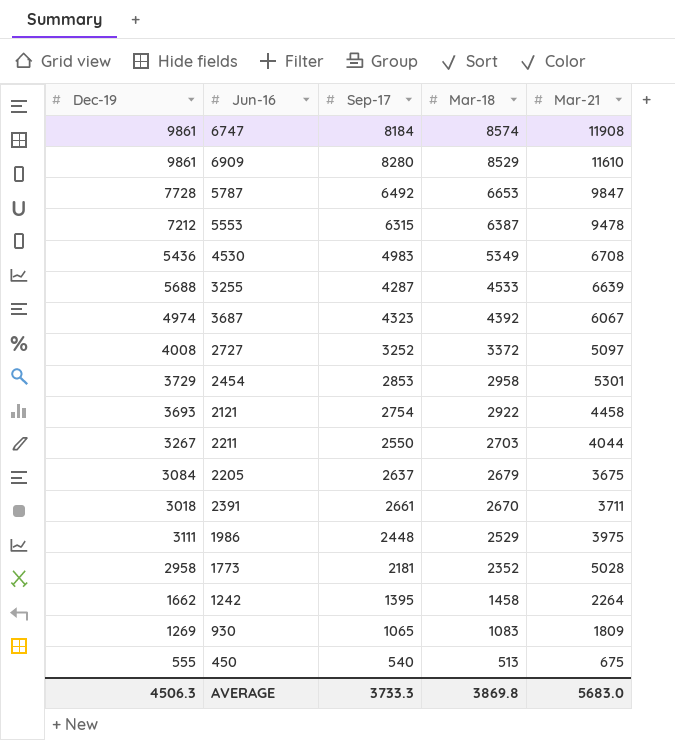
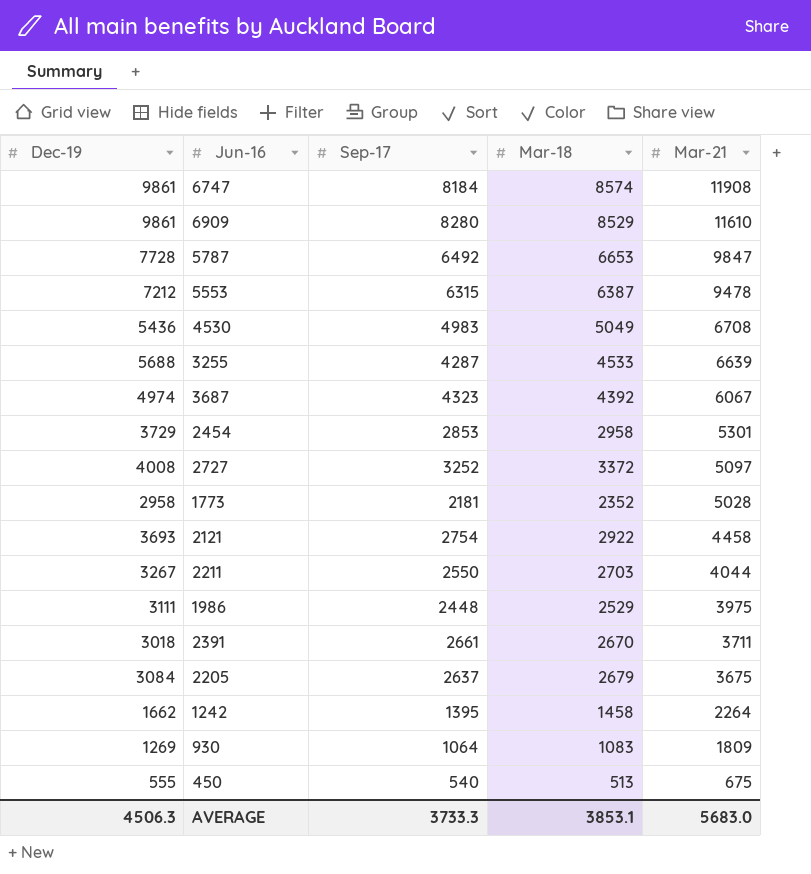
row order: Mar-18 descending -> Mar-21 descending
4530 | Mar-18: 5349 -> 5049
930 | Sep-17: 1065 -> 1064
AVERAGE | Mar-18: 3869.8 -> 3853.1

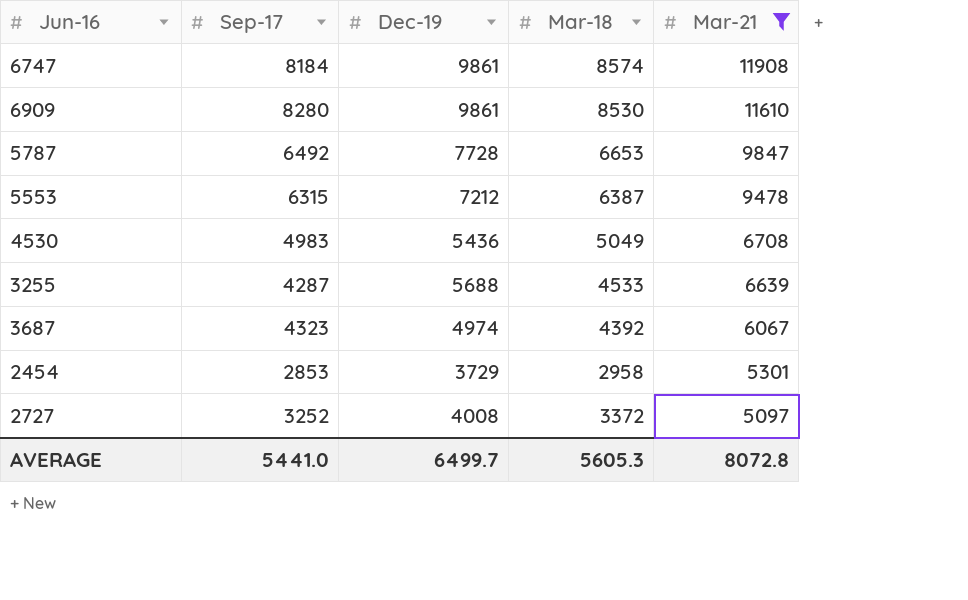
filter: none -> Mar-21 >= 5097
column Dec-19 | position: 1 -> 3
6909 | Mar-18: 8529 -> 8530
AVERAGE | Sep-17: 3733.3 -> 5441.0
AVERAGE | Dec-19: 4506.3 -> 6499.7
AVERAGE | Mar-18: 3853.1 -> 5605.3
AVERAGE | Mar-21: 5683.0 -> 8072.8

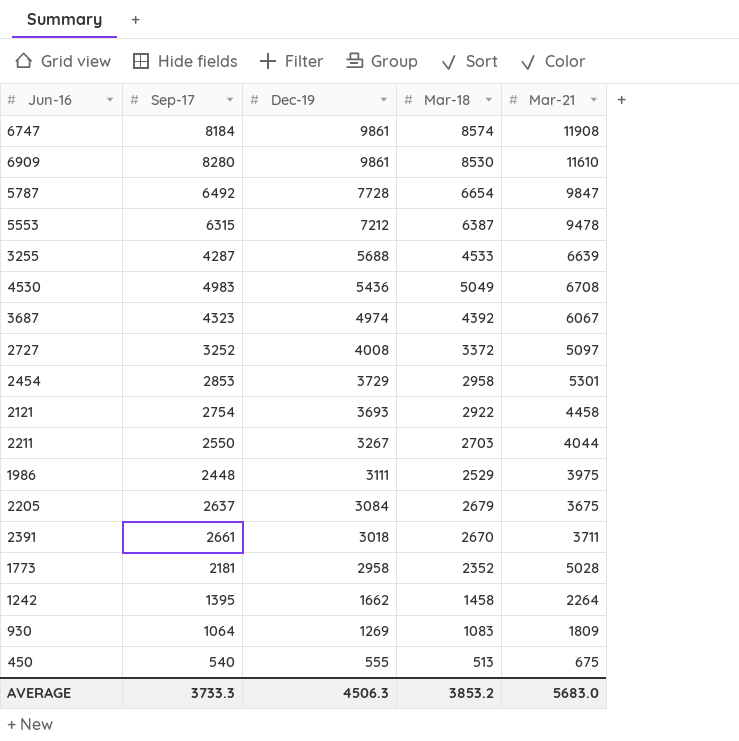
filter: Mar-21 >= 5097 -> none
row order: Mar-21 descending -> Dec-19 descending
5787 | Mar-18: 6653 -> 6654
AVERAGE | Sep-17: 5441.0 -> 3733.3
AVERAGE | Dec-19: 6499.7 -> 4506.3
AVERAGE | Mar-18: 5605.3 -> 3853.2
AVERAGE | Mar-21: 8072.8 -> 5683.0

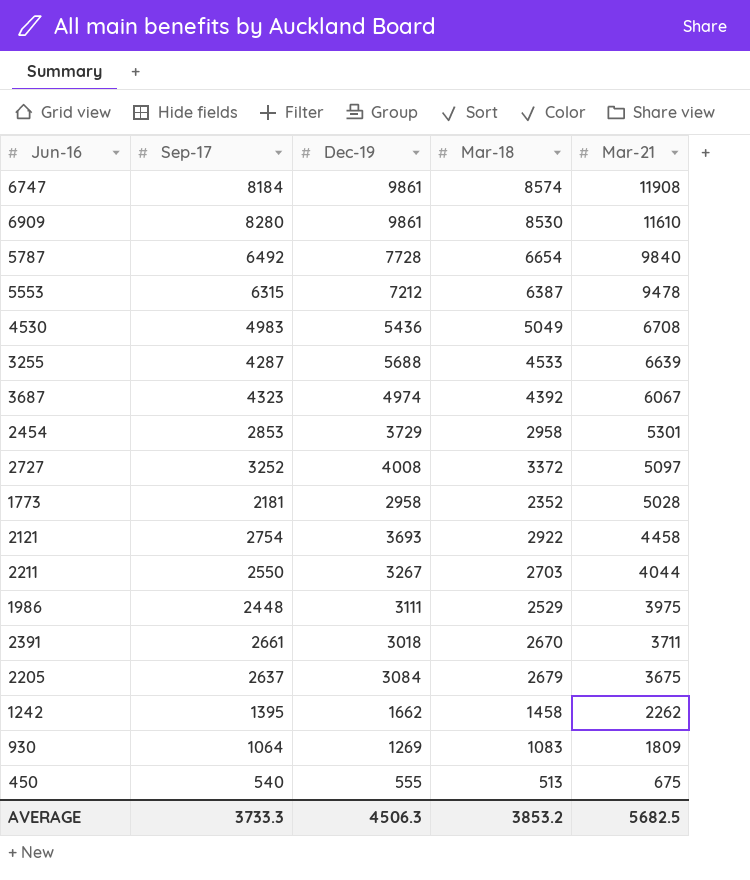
row order: Dec-19 descending -> Mar-21 descending
5787 | Mar-21: 9847 -> 9840
1242 | Mar-21: 2264 -> 2262
AVERAGE | Mar-21: 5683.0 -> 5682.5

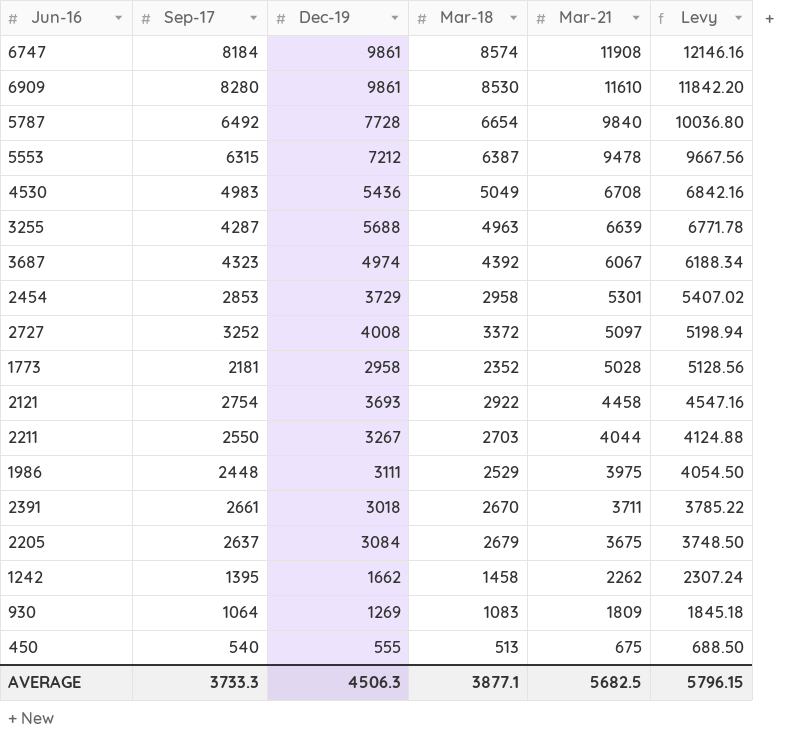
column Levy | formula: none -> [Mar-21] * 1.02
3255 | Mar-18: 4533 -> 4963
AVERAGE | Mar-18: 3853.2 -> 3877.1

